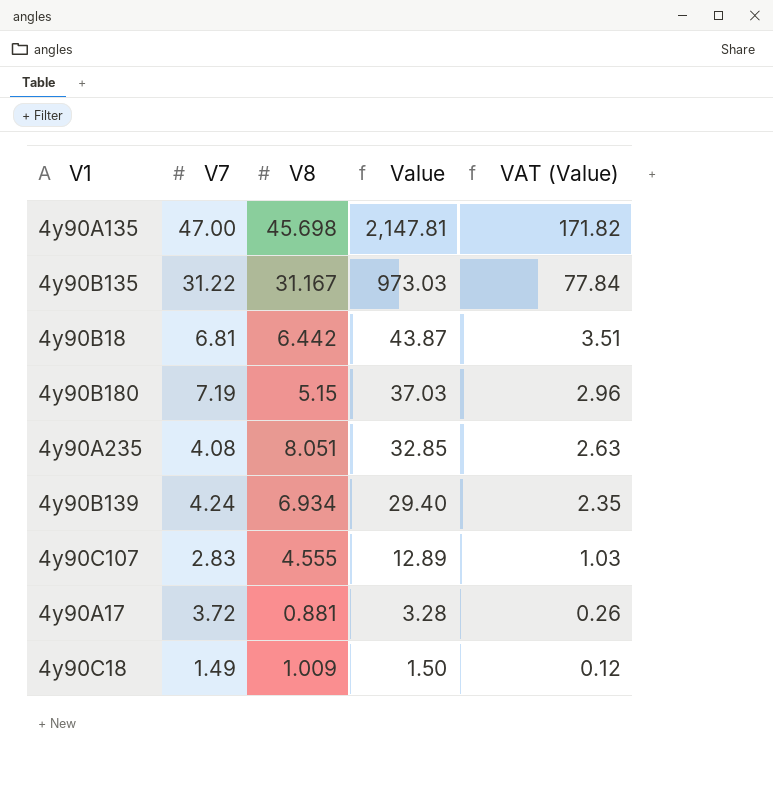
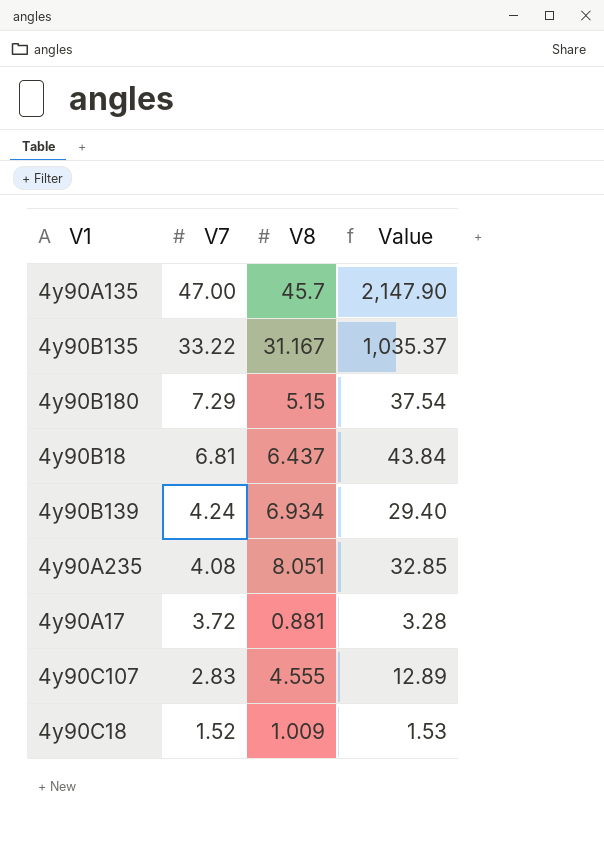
row order: Value descending -> V7 descending
column VAT (Value) | formula: [Value] * 0.08 -> none
4y90A135 | V8: 45.698 -> 45.7
4y90A135 | Value: 2,147.81 -> 2,147.90
4y90B135 | V7: 31.22 -> 33.22
4y90B135 | Value: 973.03 -> 1,035.37
4y90B180 | V7: 7.19 -> 7.29
4y90B180 | Value: 37.03 -> 37.54
4y90B18 | V8: 6.442 -> 6.437
4y90B18 | Value: 43.87 -> 43.84
4y90C18 | V7: 1.49 -> 1.52
4y90C18 | Value: 1.50 -> 1.53

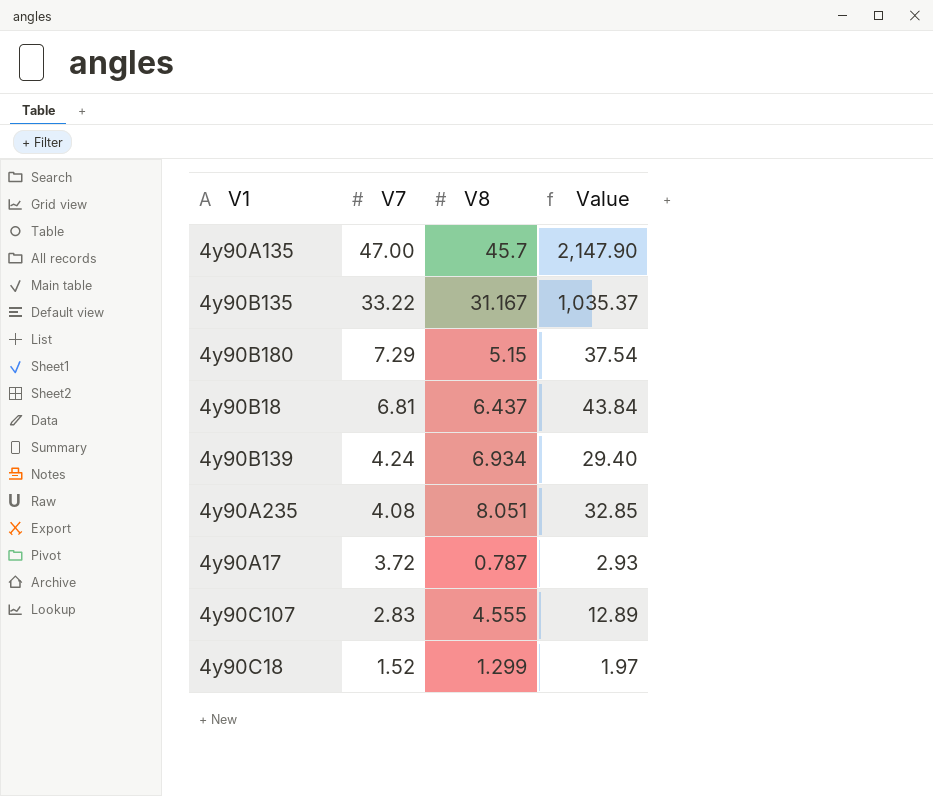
4y90A17 | V8: 0.881 -> 0.787
4y90A17 | Value: 3.28 -> 2.93
4y90C18 | V8: 1.009 -> 1.299
4y90C18 | Value: 1.53 -> 1.97

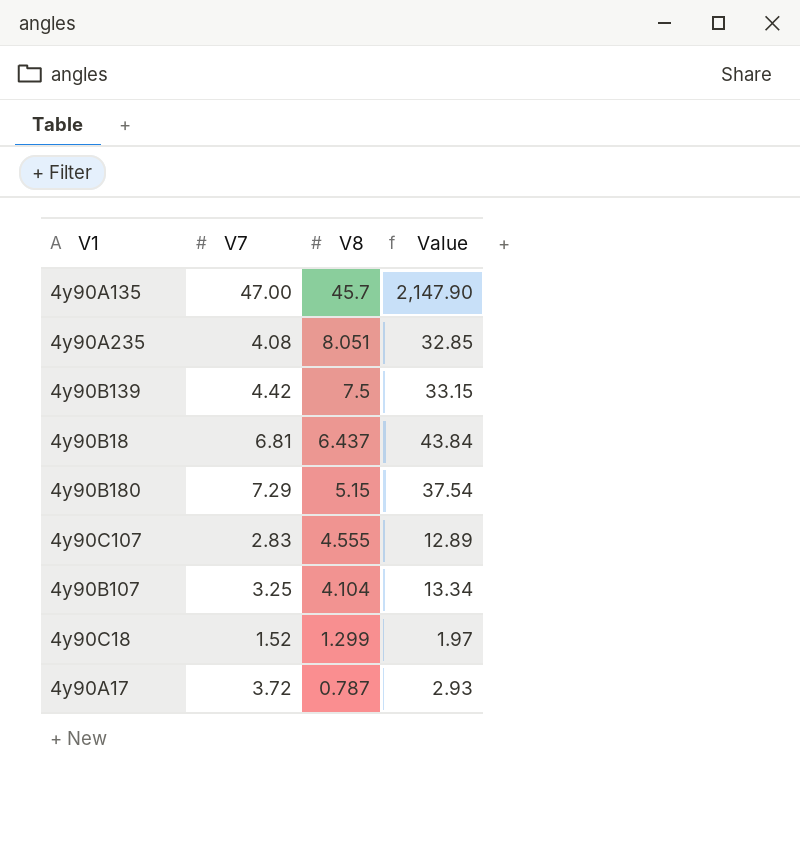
row order: V7 descending -> V8 descending
row 4y90B135: 33.22 | 31.167 | 1,035.37 -> none
4y90B139 | V7: 4.24 -> 4.42
4y90B139 | V8: 6.934 -> 7.5
4y90B139 | Value: 29.40 -> 33.15
row 4y90B107: none -> 3.25 | 4.104 | 13.34

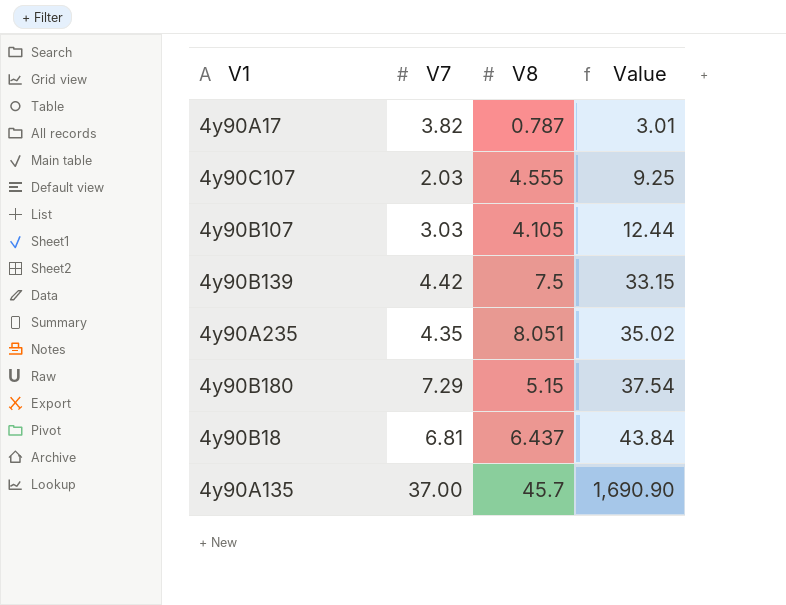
row order: V8 descending -> Value ascending
row 4y90C18: 1.52 | 1.299 | 1.97 -> none
4y90A17 | V7: 3.72 -> 3.82
4y90A17 | Value: 2.93 -> 3.01
4y90C107 | V7: 2.83 -> 2.03
4y90C107 | Value: 12.89 -> 9.25
4y90B107 | V7: 3.25 -> 3.03
4y90B107 | V8: 4.104 -> 4.105
4y90B107 | Value: 13.34 -> 12.44
4y90A235 | V7: 4.08 -> 4.35
4y90A235 | Value: 32.85 -> 35.02
4y90A135 | V7: 47.00 -> 37.00
4y90A135 | Value: 2,147.90 -> 1,690.90

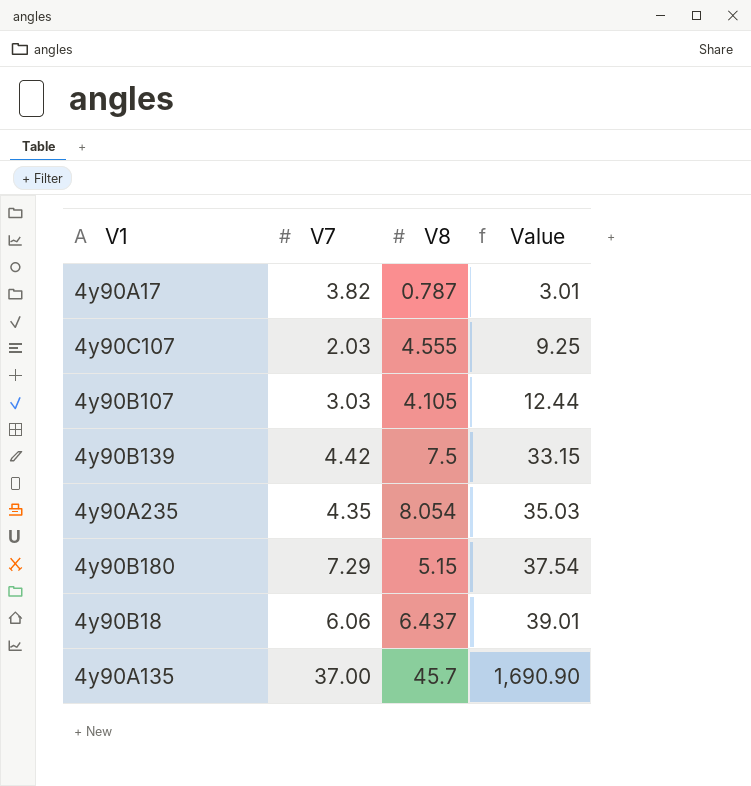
4y90A235 | V8: 8.051 -> 8.054
4y90A235 | Value: 35.02 -> 35.03
4y90B18 | V7: 6.81 -> 6.06
4y90B18 | Value: 43.84 -> 39.01

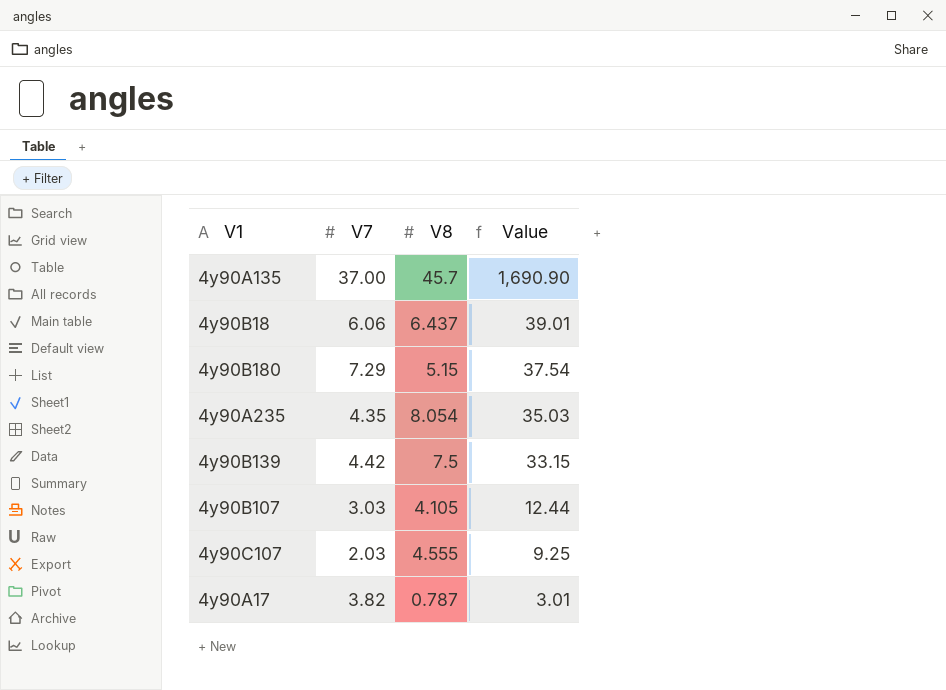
row order: Value ascending -> Value descending

